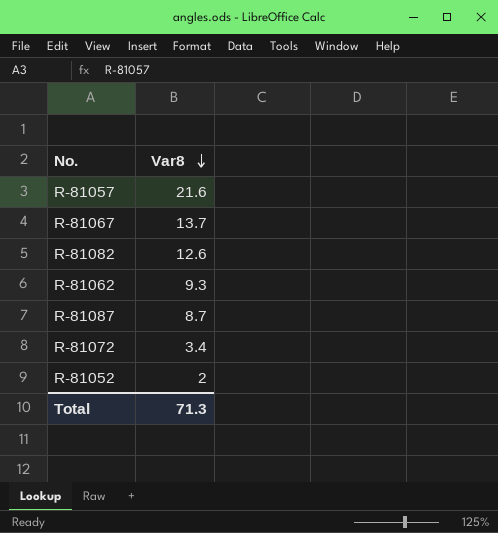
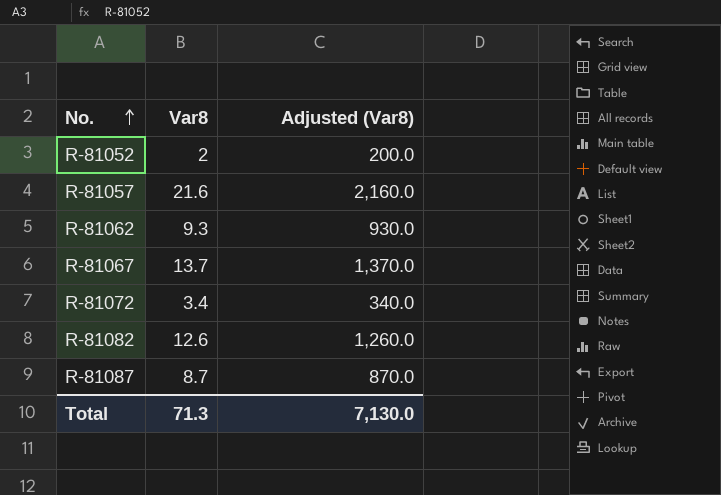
row order: Var8 descending -> No. ascending
column Adjusted (Var8) | formula: none -> [Var8] * 100

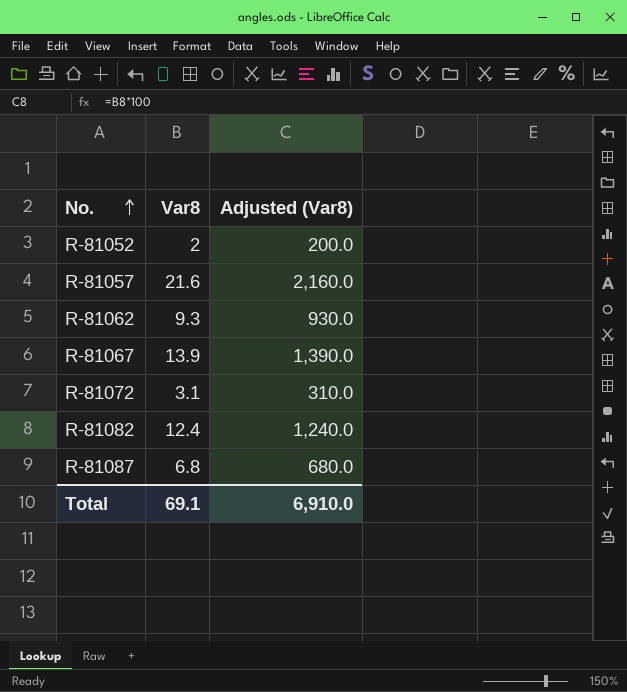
R-81067 | Var8: 13.7 -> 13.9
R-81067 | Adjusted (Var8): 1,370.0 -> 1,390.0
R-81072 | Var8: 3.4 -> 3.1
R-81072 | Adjusted (Var8): 340.0 -> 310.0
R-81082 | Var8: 12.6 -> 12.4
R-81082 | Adjusted (Var8): 1,260.0 -> 1,240.0
R-81087 | Var8: 8.7 -> 6.8
R-81087 | Adjusted (Var8): 870.0 -> 680.0
Total | Var8: 71.3 -> 69.1
Total | Adjusted (Var8): 7,130.0 -> 6,910.0

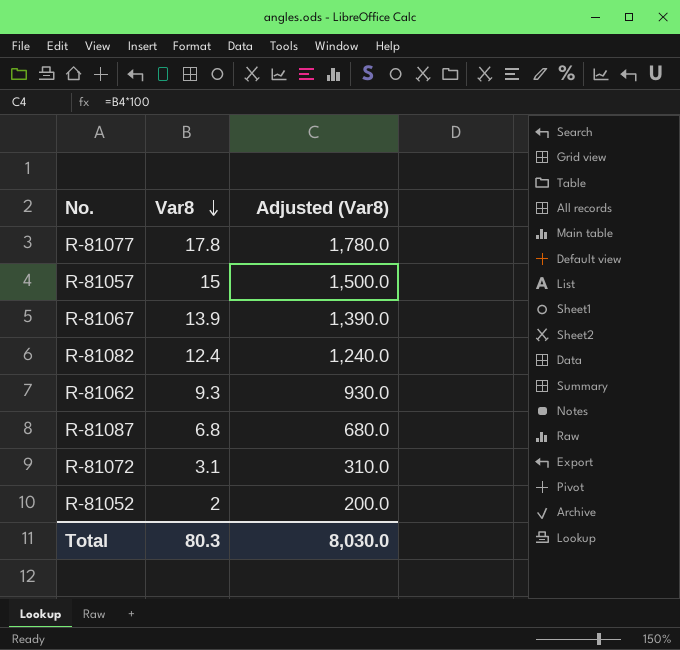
row order: No. ascending -> Var8 descending
row R-81077: none -> 17.8 | 1,780.0
R-81057 | Var8: 21.6 -> 15
R-81057 | Adjusted (Var8): 2,160.0 -> 1,500.0
Total | Var8: 69.1 -> 80.3
Total | Adjusted (Var8): 6,910.0 -> 8,030.0

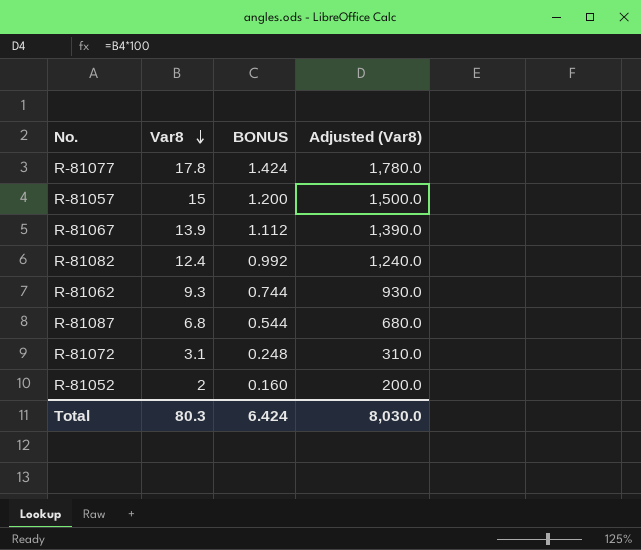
column BONUS | formula: none -> [Var8] * 0.08

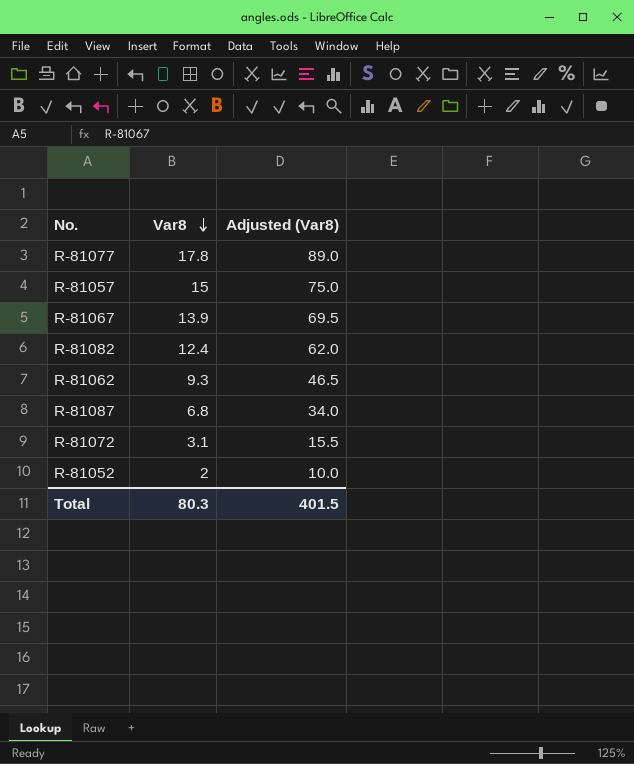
column BONUS | formula: [Var8] * 0.08 -> none
column Adjusted (Var8) | formula: [Var8] * 100 -> [Var8] * 5
Total | Adjusted (Var8): 8,030.0 -> 401.5

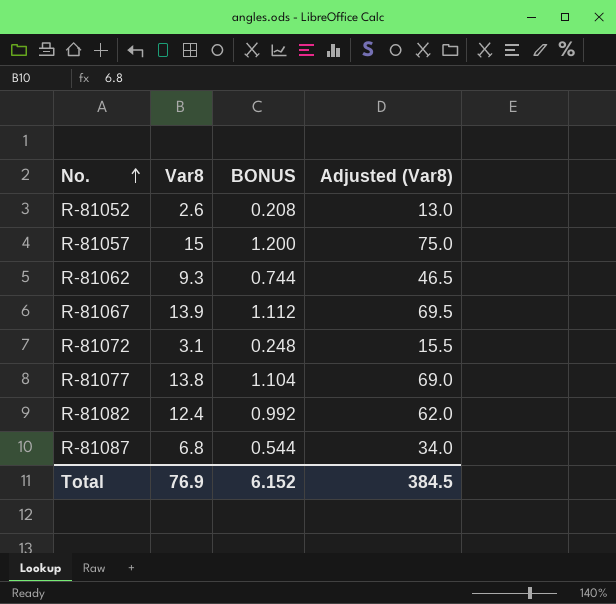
row order: Var8 descending -> No. ascending
column BONUS | formula: none -> [Var8] * 0.08
R-81052 | Var8: 2 -> 2.6
R-81052 | Adjusted (Var8): 10.0 -> 13.0
R-81077 | Var8: 17.8 -> 13.8
R-81077 | Adjusted (Var8): 89.0 -> 69.0
Total | Var8: 80.3 -> 76.9
Total | Adjusted (Var8): 401.5 -> 384.5

